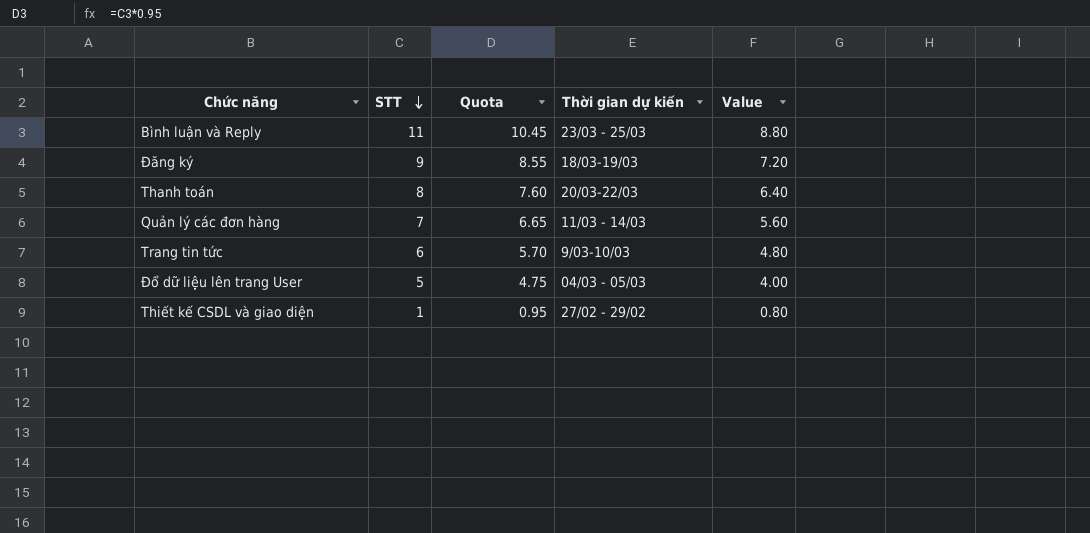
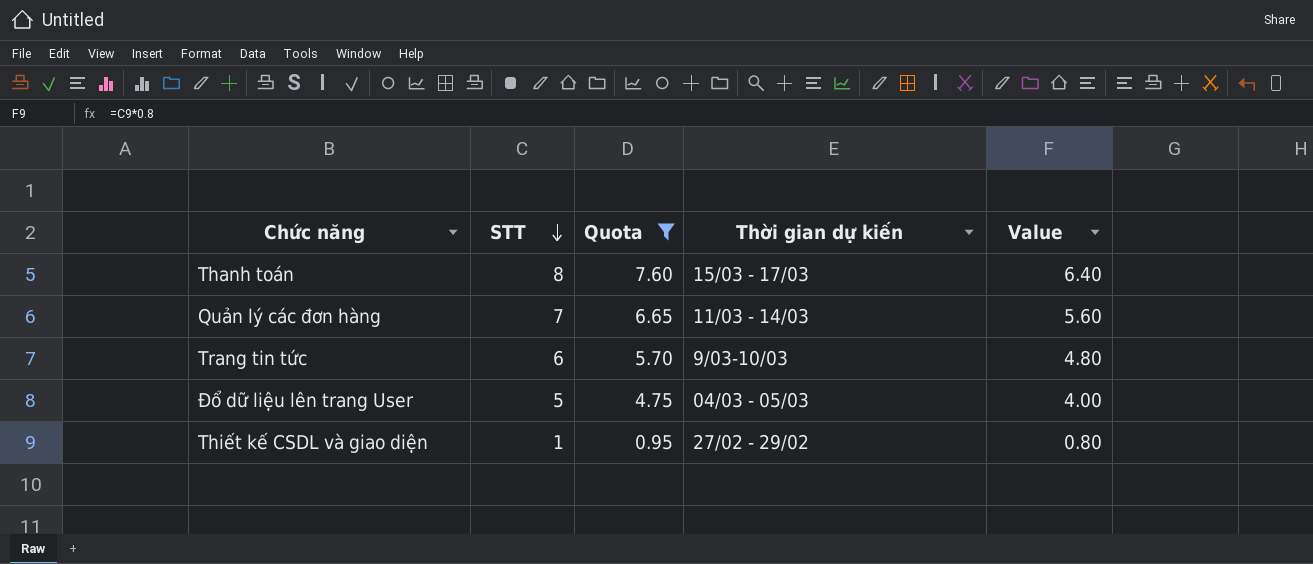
filter: none -> Quota <= 7.60
Thanh toán | Thời gian dự kiến: 20/03-22/03 -> 15/03 - 17/03

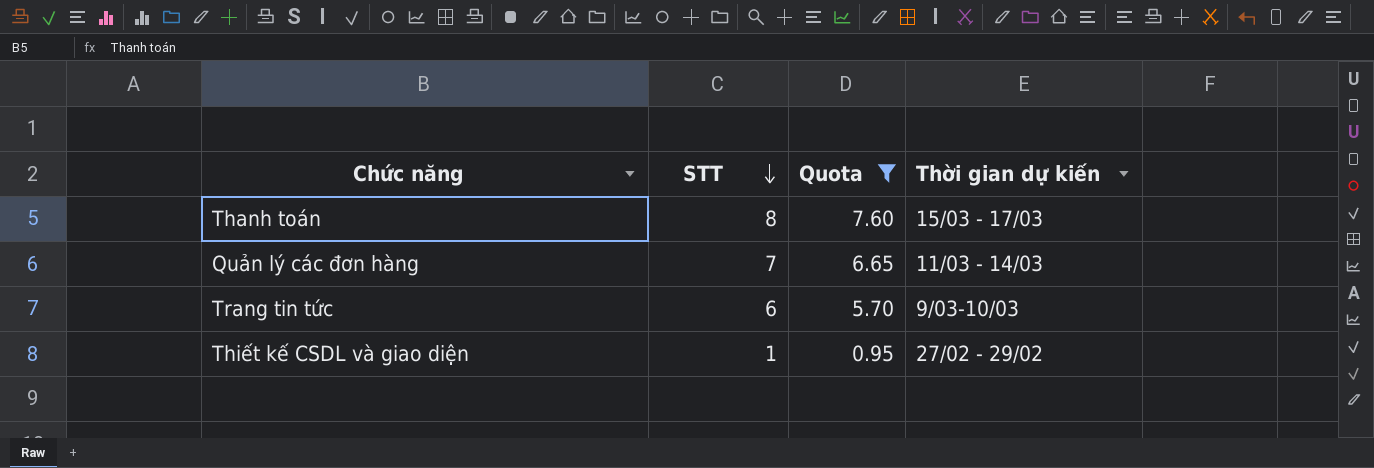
column Value | formula: [STT] * 0.8 -> none
row Đổ dữ liệu lên trang User: 5 | 4.75 | 04/03 - 05/03 | 4.00 -> none

